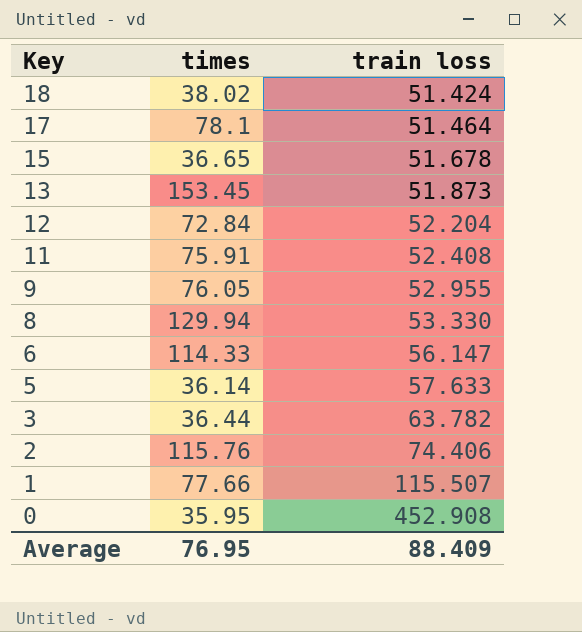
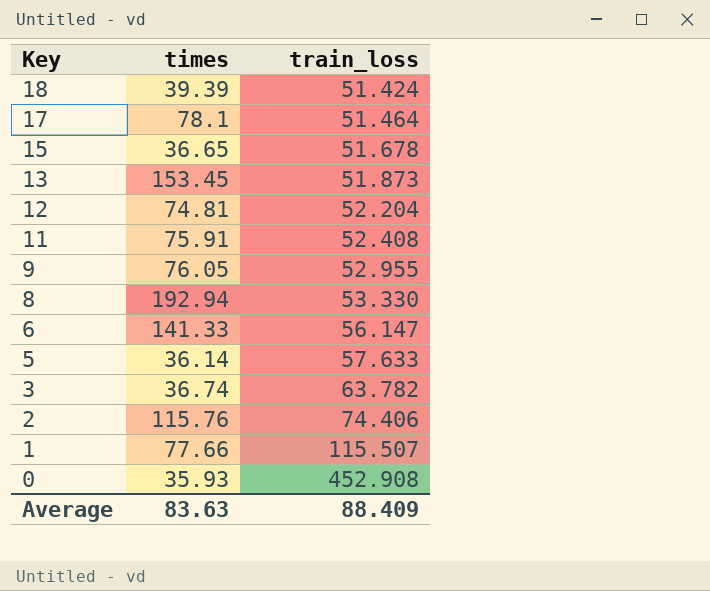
column name: train loss -> train_loss
18 | times: 38.02 -> 39.39
12 | times: 72.84 -> 74.81
8 | times: 129.94 -> 192.94
6 | times: 114.33 -> 141.33
3 | times: 36.44 -> 36.74
0 | times: 35.95 -> 35.93
Average | times: 76.95 -> 83.63

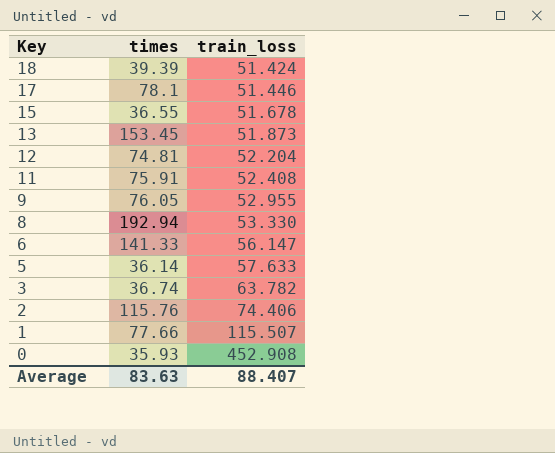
17 | train_loss: 51.464 -> 51.446
15 | times: 36.65 -> 36.55
Average | train_loss: 88.409 -> 88.407

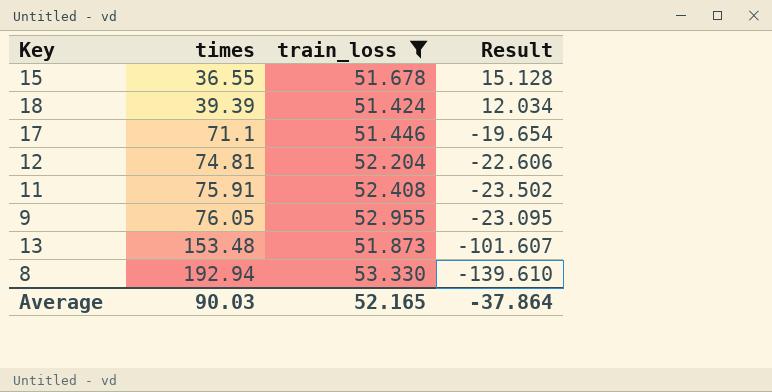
filter: none -> train_loss <= 53.330
row order: Key descending -> times ascending
column Result | formula: none -> [train_loss] - [times]
17 | times: 78.1 -> 71.1
13 | times: 153.45 -> 153.48
Average | times: 83.63 -> 90.03
Average | train_loss: 88.407 -> 52.165

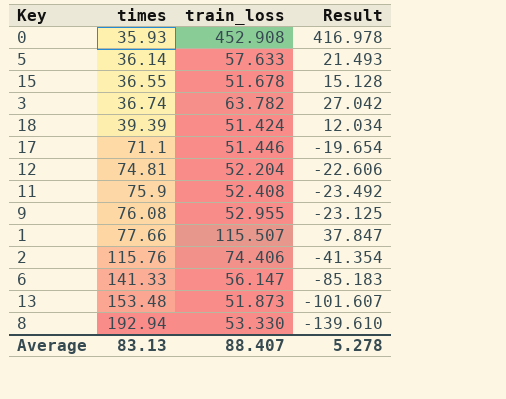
filter: train_loss <= 53.330 -> none
11 | times: 75.91 -> 75.9
11 | Result: -23.502 -> -23.492
9 | times: 76.05 -> 76.08
9 | Result: -23.095 -> -23.125
Average | times: 90.03 -> 83.13
Average | train_loss: 52.165 -> 88.407
Average | Result: -37.864 -> 5.278

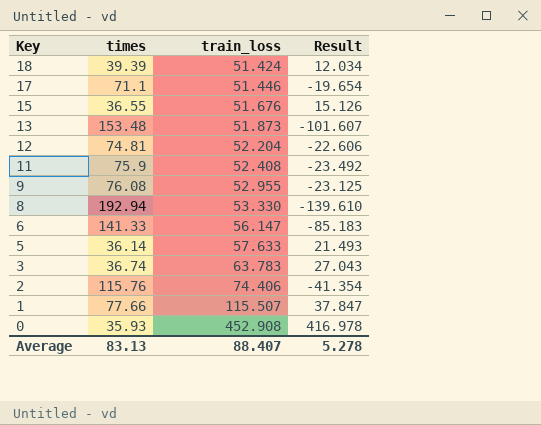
row order: times ascending -> Key descending
15 | train_loss: 51.678 -> 51.676
15 | Result: 15.128 -> 15.126
3 | train_loss: 63.782 -> 63.783
3 | Result: 27.042 -> 27.043

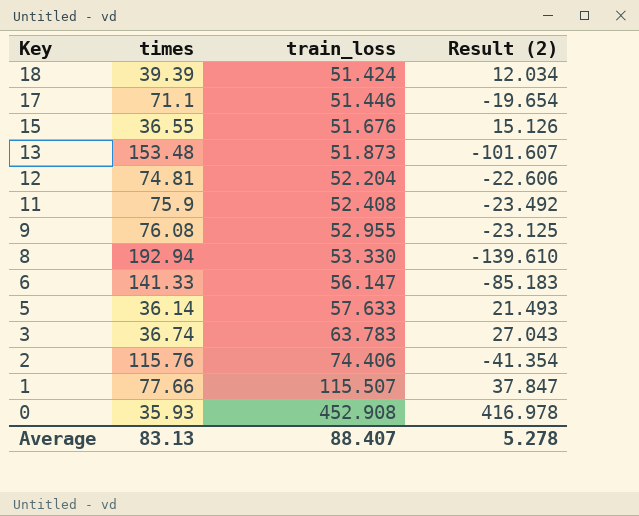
column name: Result -> Result (2)

